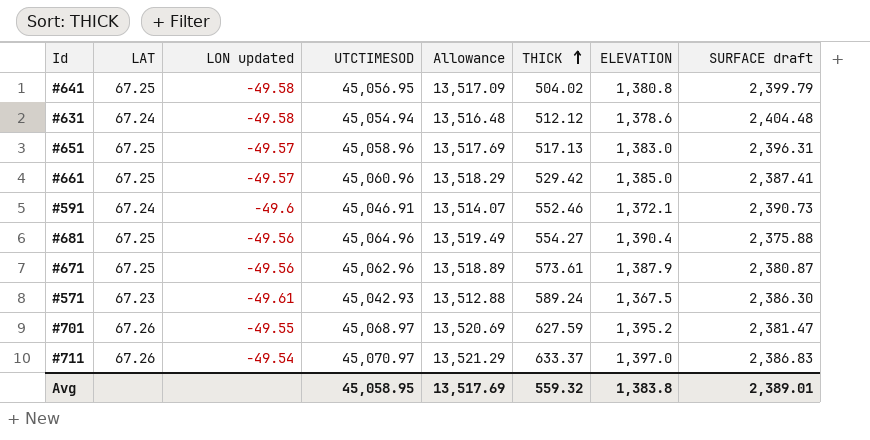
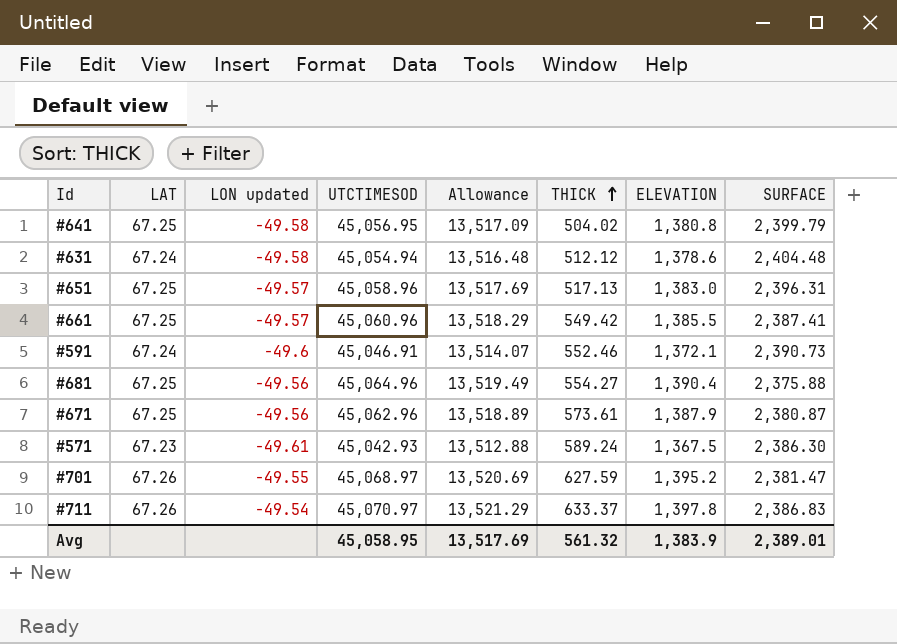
column name: SURFACE draft -> SURFACE
#661 | THICK: 529.42 -> 549.42
#661 | ELEVATION: 1,385.0 -> 1,385.5
#711 | ELEVATION: 1,397.0 -> 1,397.8
Avg | THICK: 559.32 -> 561.32
Avg | ELEVATION: 1,383.8 -> 1,383.9

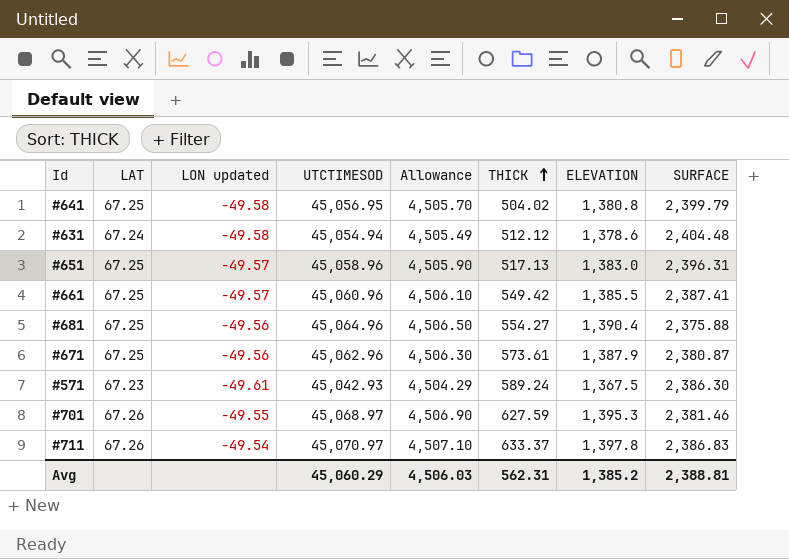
column Allowance | formula: [UTCTIMESOD] * 0.3 -> [UTCTIMESOD] * 0.1
row #591: 67.24 | -49.6 | 45,046.91 | 13,514.07 | 552.46 | 1,372.1 | 2,390.73 -> none
#701 | ELEVATION: 1,395.2 -> 1,395.3
#701 | SURFACE: 2,381.47 -> 2,381.46
Avg | UTCTIMESOD: 45,058.95 -> 45,060.29
Avg | Allowance: 13,517.69 -> 4,506.03
Avg | THICK: 561.32 -> 562.31
Avg | ELEVATION: 1,383.9 -> 1,385.2
Avg | SURFACE: 2,389.01 -> 2,388.81

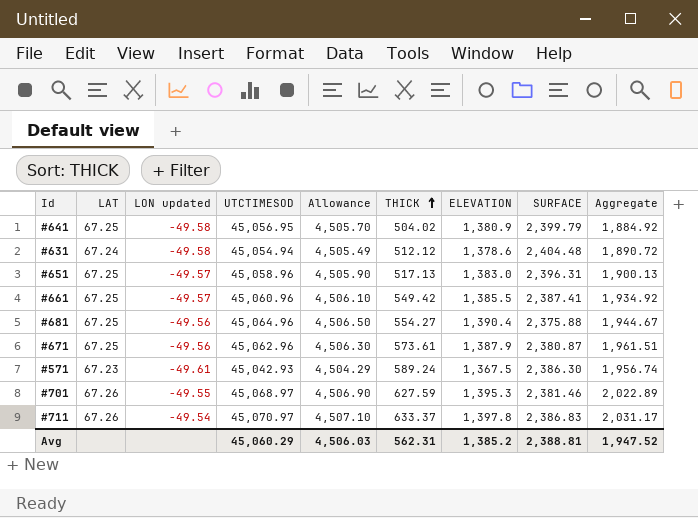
column Aggregate | formula: none -> [THICK] + [ELEVATION]
#641 | ELEVATION: 1,380.8 -> 1,380.9

